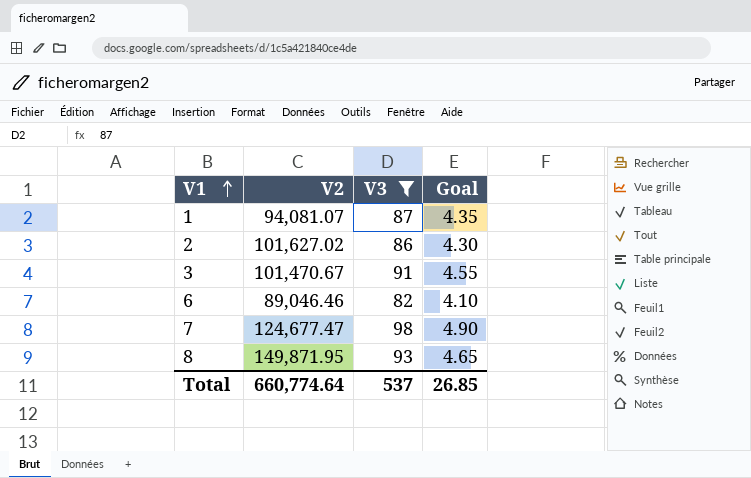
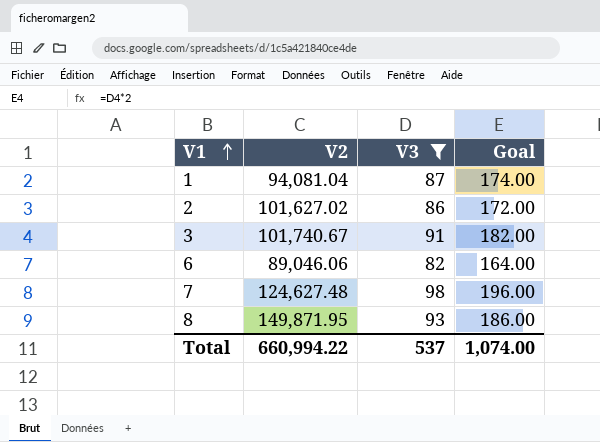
column Goal | formula: [V3] * 0.05 -> [V3] * 2
1 | V2: 94,081.07 -> 94,081.04
3 | V2: 101,470.67 -> 101,740.67
6 | V2: 89,046.46 -> 89,046.06
7 | V2: 124,677.47 -> 124,627.48
Total | V2: 660,774.64 -> 660,994.22
Total | Goal: 26.85 -> 1,074.00

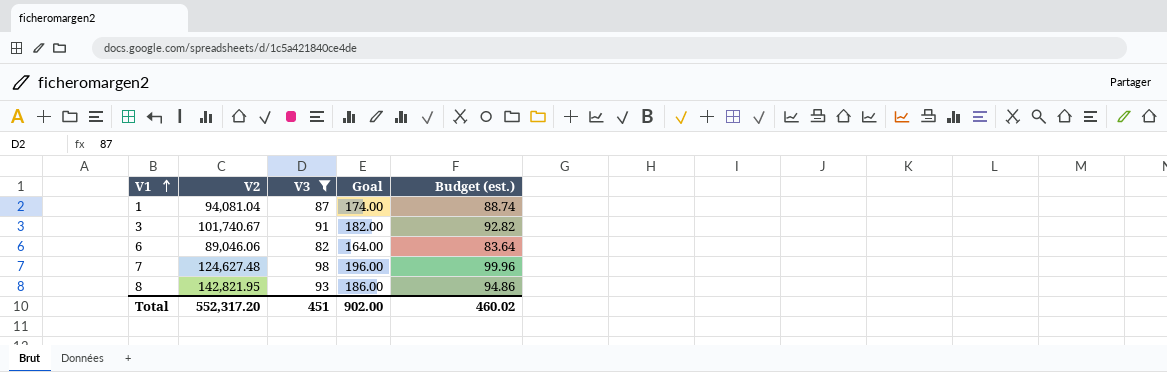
column Budget (est.) | formula: none -> [V3] * 1.02
row 2: 101,627.02 | 86 | 172.00 -> none
8 | V2: 149,871.95 -> 142,821.95
Total | V2: 660,994.22 -> 552,317.20
Total | V3: 537 -> 451
Total | Goal: 1,074.00 -> 902.00

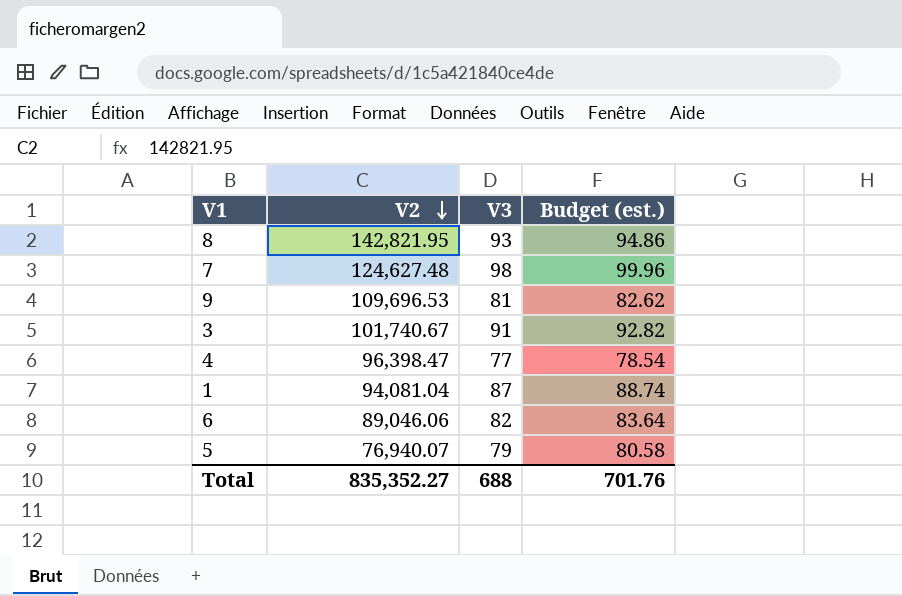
filter: V3 >= 82 -> none
row order: V1 ascending -> V2 descending
column Goal | formula: [V3] * 2 -> none
Total | V2: 552,317.20 -> 835,352.27
Total | V3: 451 -> 688
Total | Budget (est.): 460.02 -> 701.76

